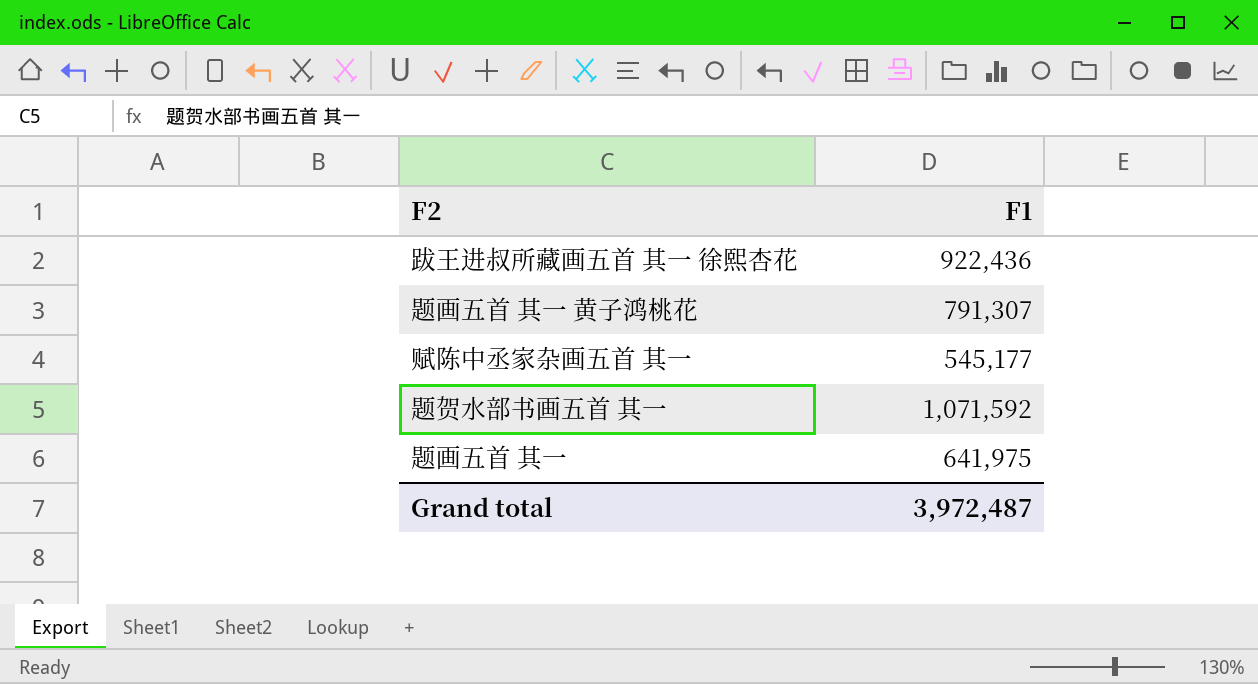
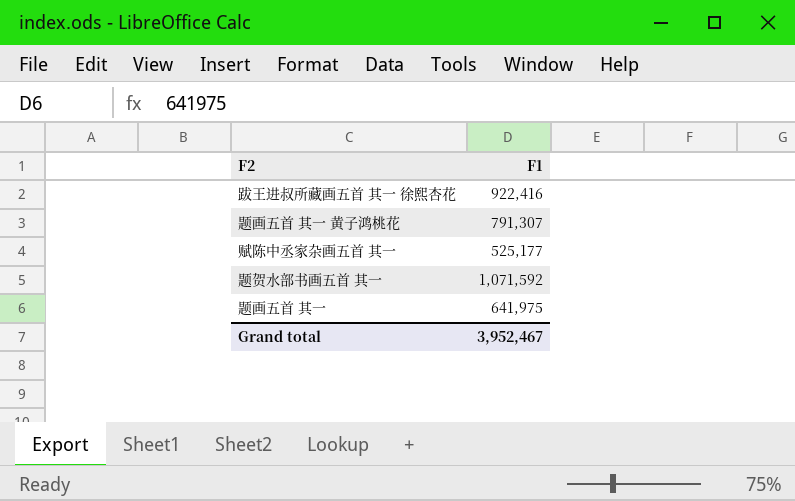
跋王进叔所藏画五首 其一 徐熙杏花 | F1: 922,436 -> 922,416
赋陈中丞家杂画五首 其一 | F1: 545,177 -> 525,177
Grand total | F1: 3,972,487 -> 3,952,467

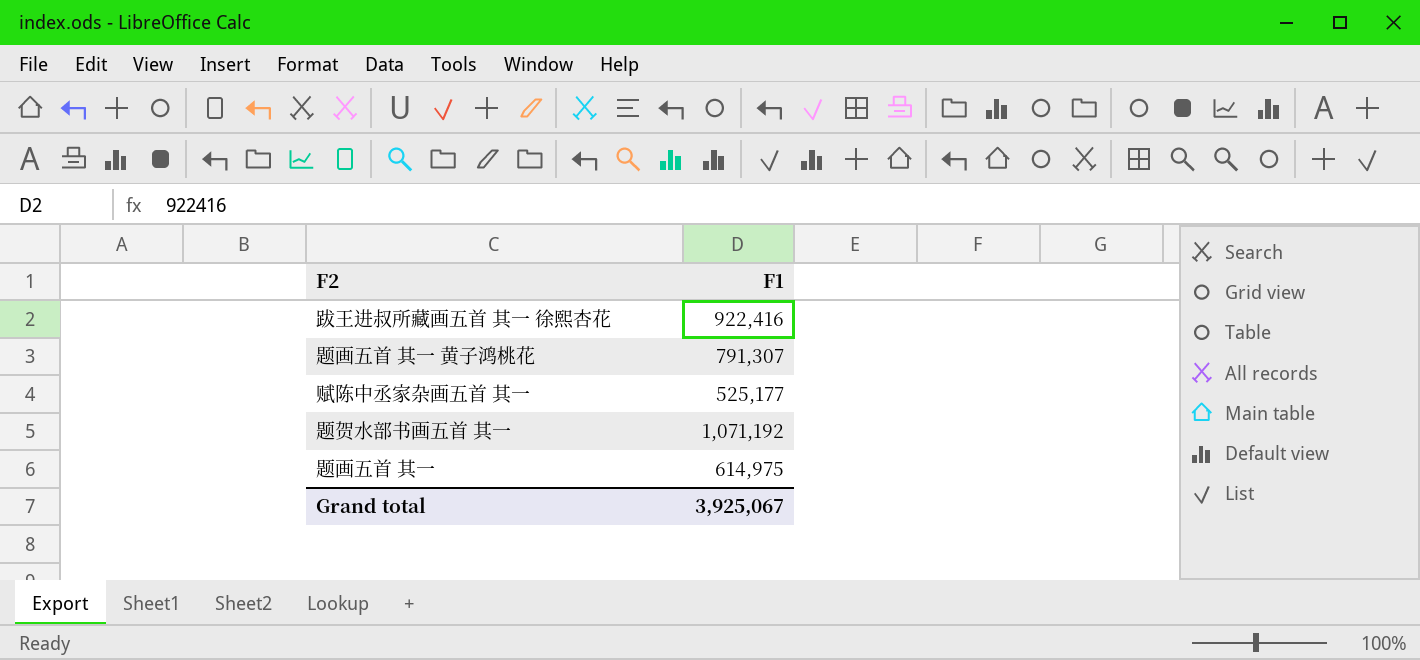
题贺水部书画五首 其一 | F1: 1,071,592 -> 1,071,192
题画五首 其一 | F1: 641,975 -> 614,975
Grand total | F1: 3,952,467 -> 3,925,067

